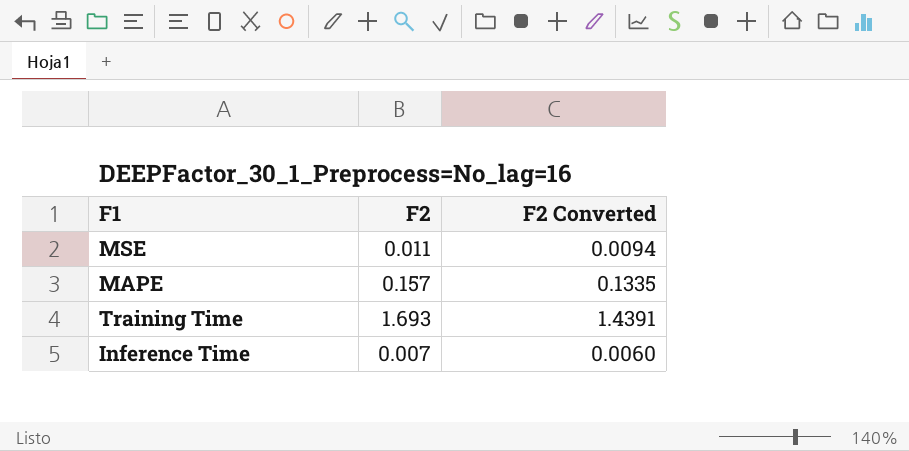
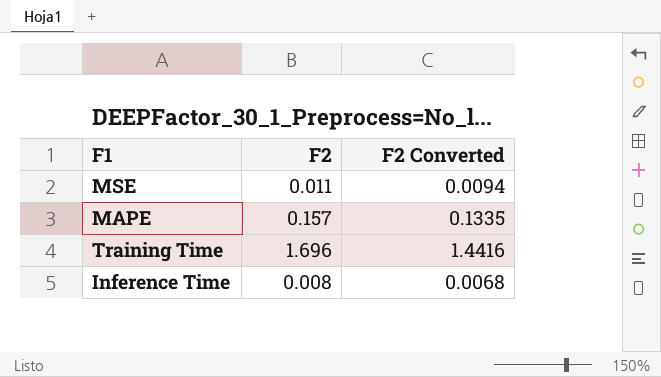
Training Time | F2: 1.693 -> 1.696
Training Time | F2 Converted: 1.4391 -> 1.4416
Inference Time | F2: 0.007 -> 0.008
Inference Time | F2 Converted: 0.0060 -> 0.0068

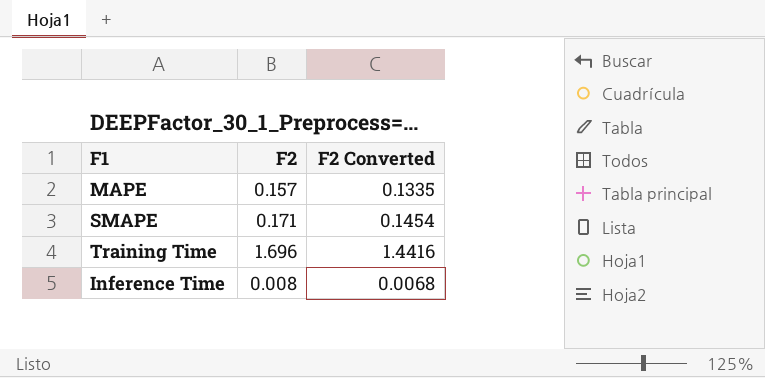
row MSE: 0.011 | 0.0094 -> none
row SMAPE: none -> 0.171 | 0.1454

